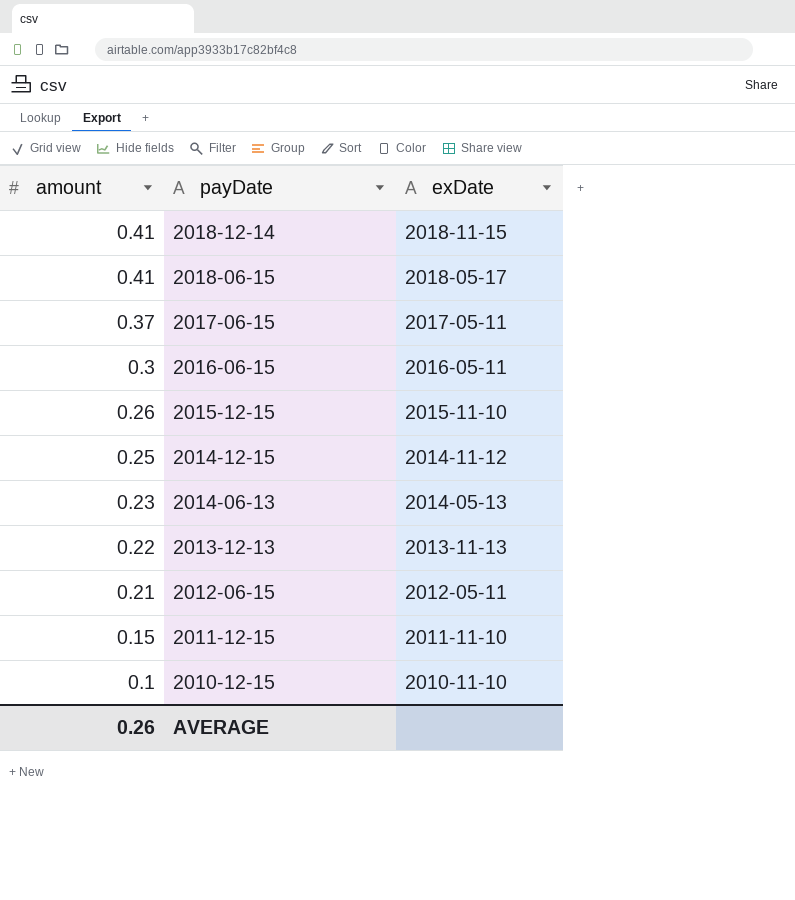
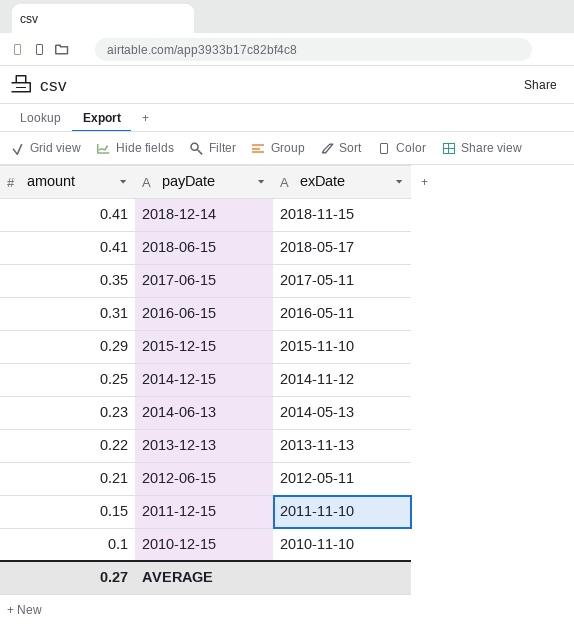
2017-06-15 | amount: 0.37 -> 0.35
2016-06-15 | amount: 0.3 -> 0.31
2015-12-15 | amount: 0.26 -> 0.29
AVERAGE | amount: 0.26 -> 0.27

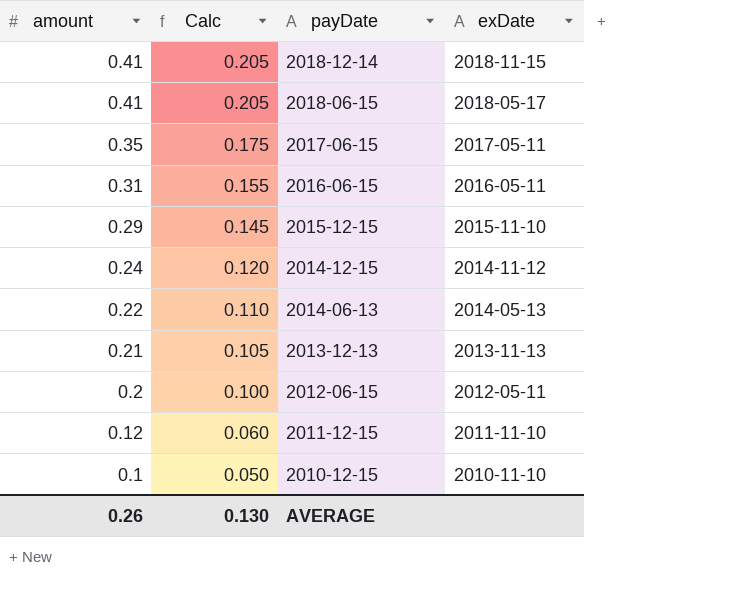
column Calc | formula: none -> [amount] * 0.5
2014-12-15 | amount: 0.25 -> 0.24
2014-06-13 | amount: 0.23 -> 0.22
2013-12-13 | amount: 0.22 -> 0.21
2012-06-15 | amount: 0.21 -> 0.2
2011-12-15 | amount: 0.15 -> 0.12
AVERAGE | amount: 0.27 -> 0.26

